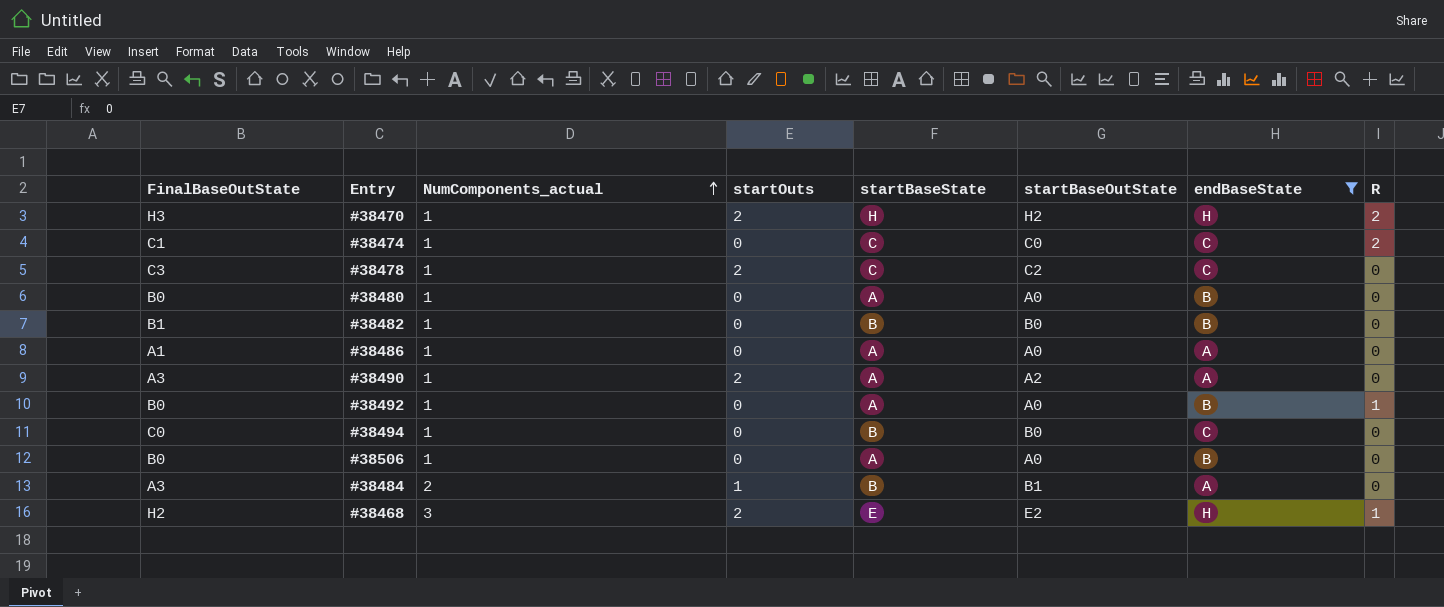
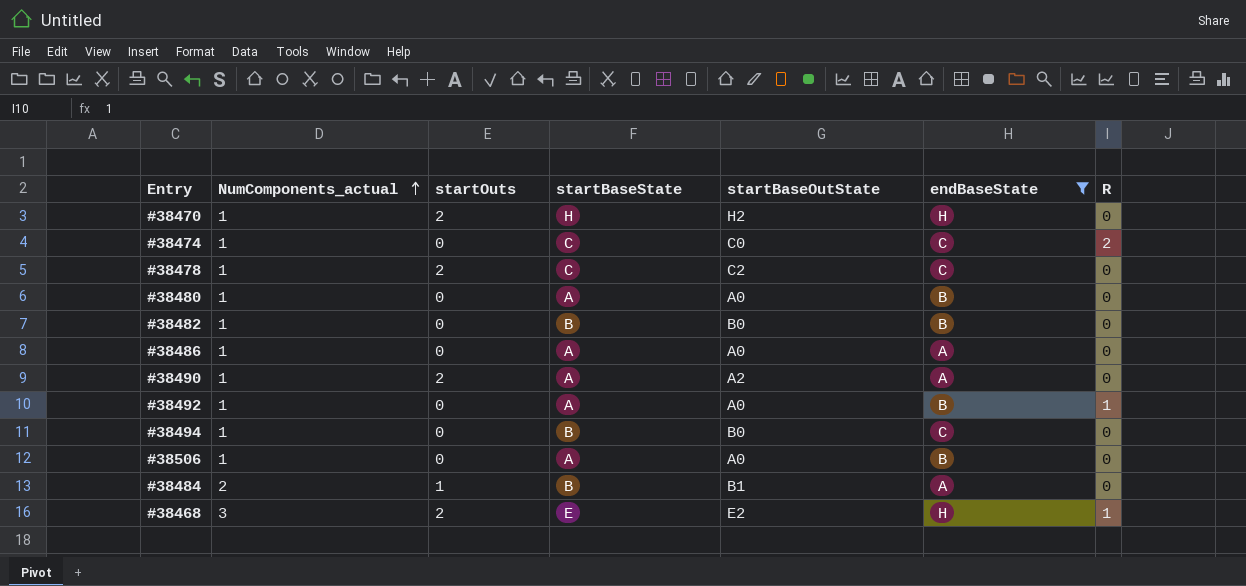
column FinalBaseOutState | position: 1 -> none
#38470 | R: 2 -> 0

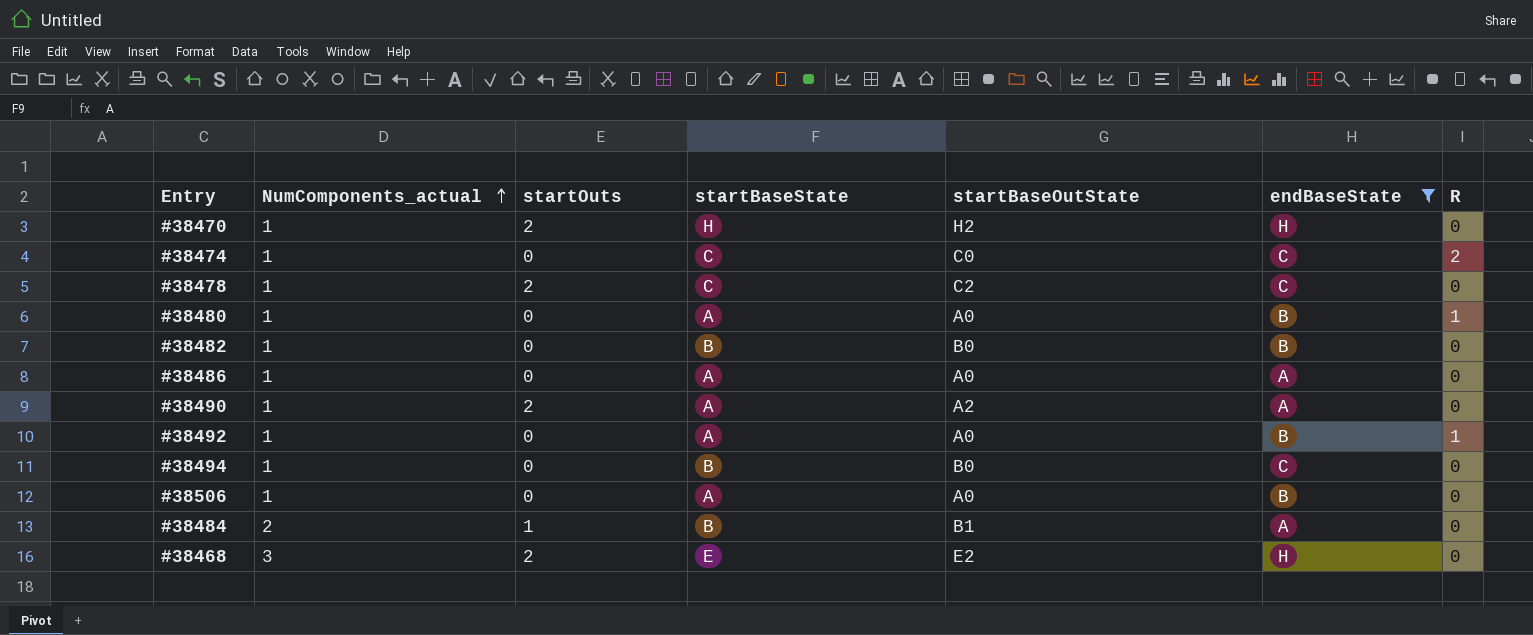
#38480 | R: 0 -> 1
#38468 | R: 1 -> 0

